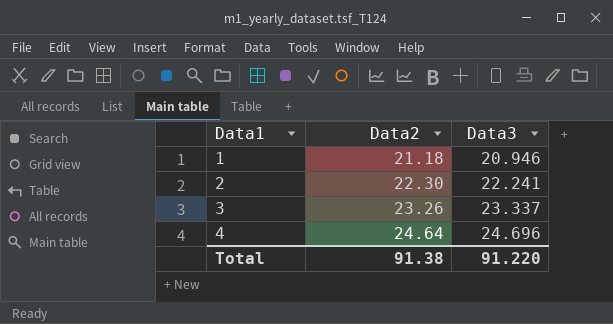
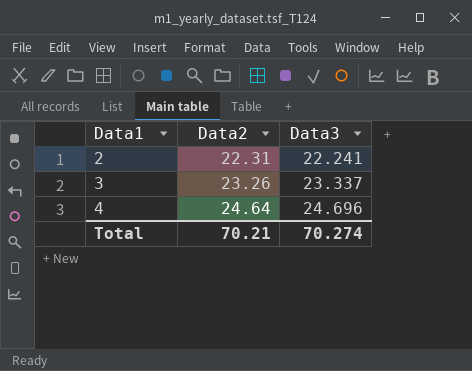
row 1: 21.18 | 20.946 -> none
2 | Data2: 22.30 -> 22.31
Total | Data2: 91.38 -> 70.21
Total | Data3: 91.220 -> 70.274

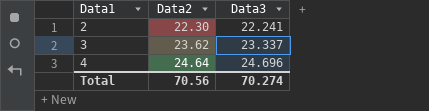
2 | Data2: 22.31 -> 22.30
3 | Data2: 23.26 -> 23.62
Total | Data2: 70.21 -> 70.56

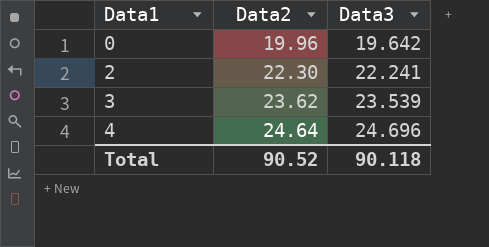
row 0: none -> 19.96 | 19.642
3 | Data3: 23.337 -> 23.539
Total | Data2: 70.56 -> 90.52
Total | Data3: 70.274 -> 90.118

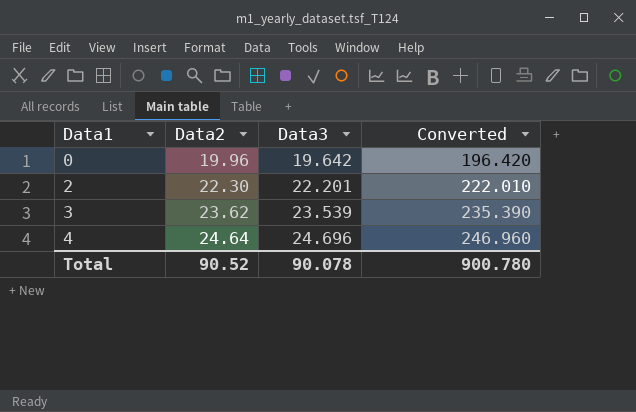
column Converted | formula: none -> [Data3] * 10
2 | Data3: 22.241 -> 22.201
Total | Data3: 90.118 -> 90.078

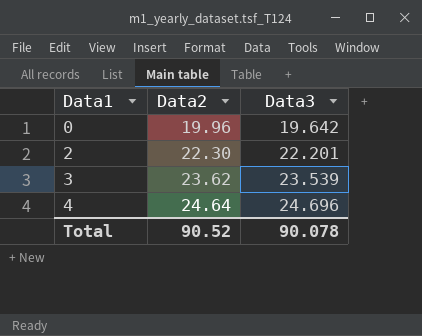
column Converted | formula: [Data3] * 10 -> none

